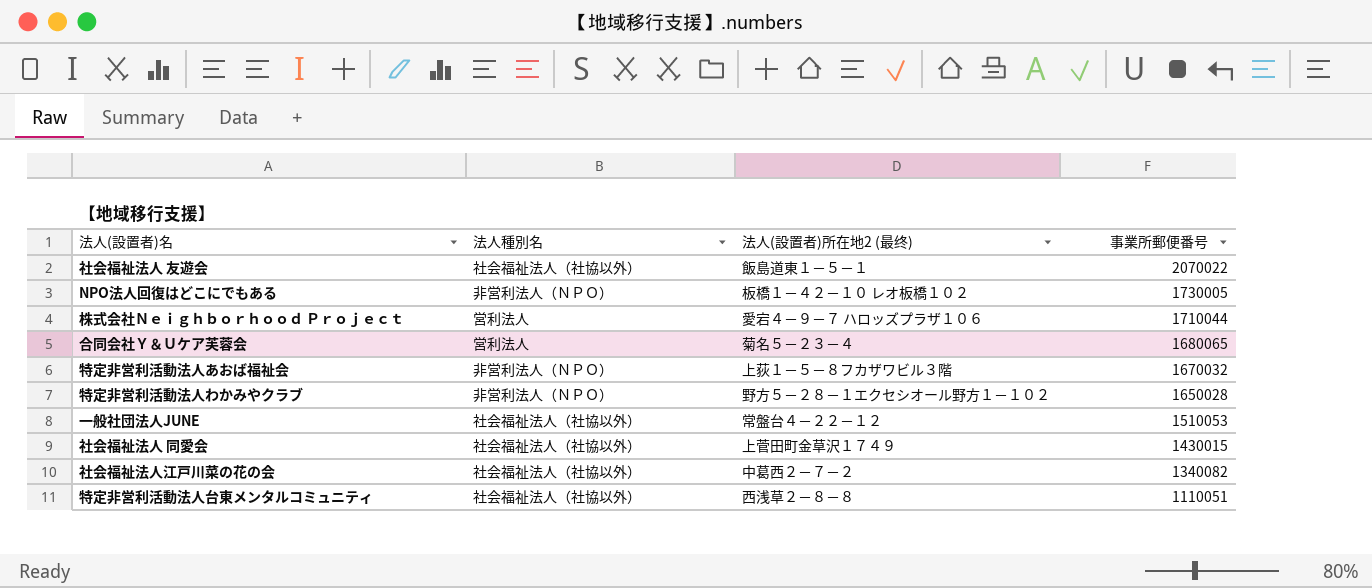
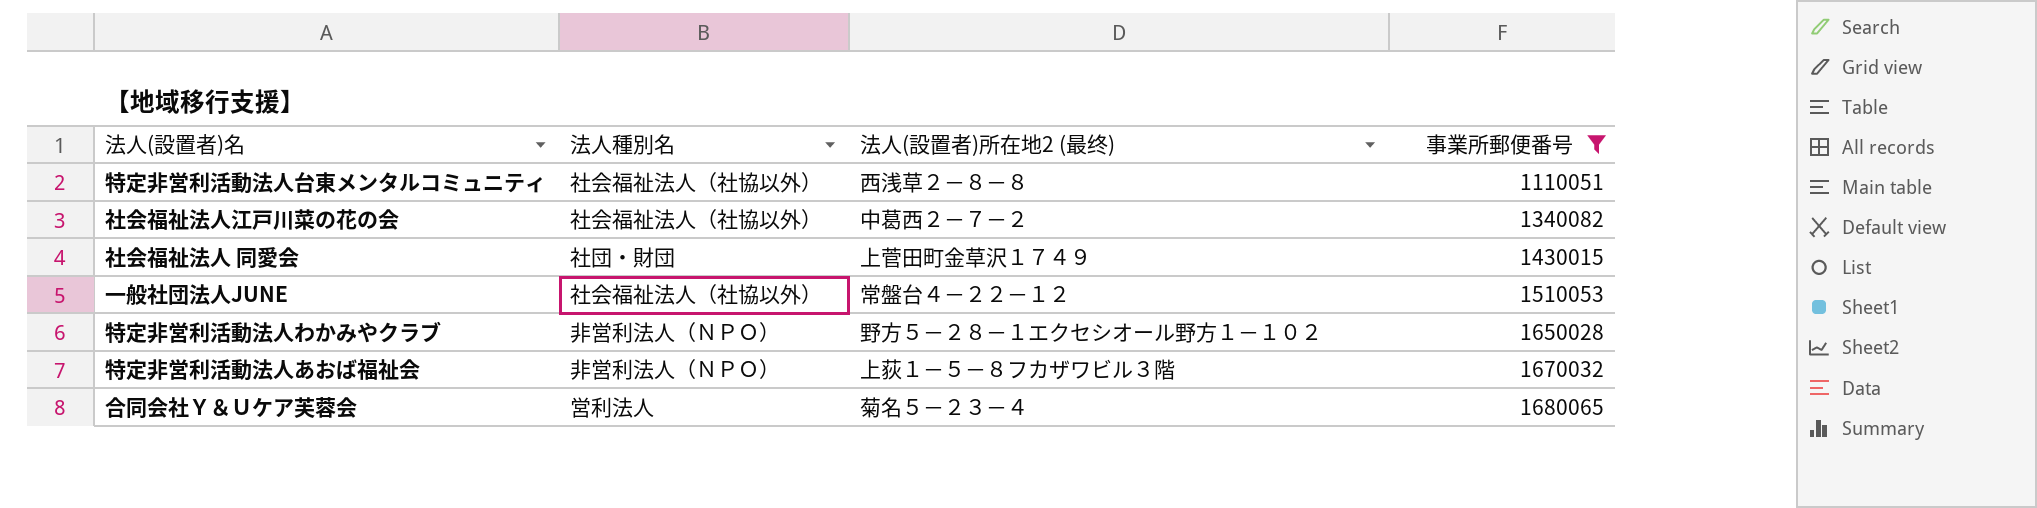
filter: none -> 事業所郵便番号 <= 1680065
row order: 事業所郵便番号 descending -> 事業所郵便番号 ascending
社会福祉法人 同愛会 | 法人種別名: 社会福祉法人（社協以外） -> 社団・財団

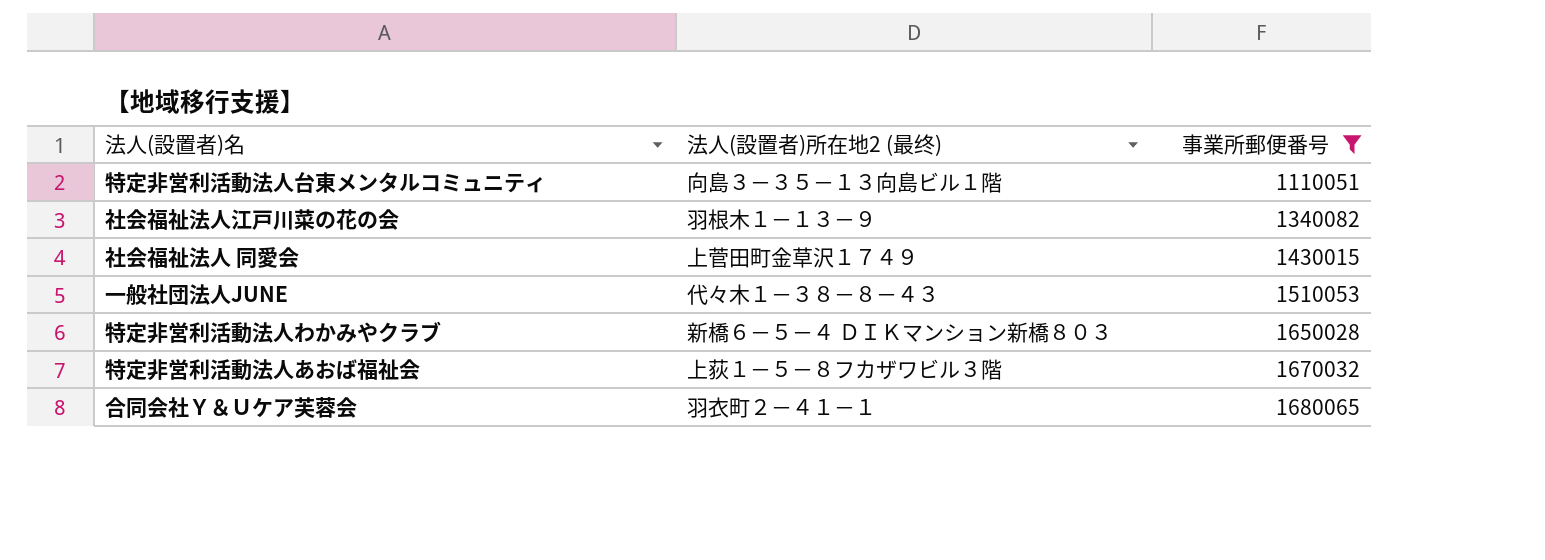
column 法人種別名 | position: 2 -> none
特定非営利活動法人台東メンタルコミュニティ | 法人(設置者)所在地2 (最终): 西浅草２－８－８ -> 向島３－３５－１３向島ビル１階
社会福祉法人江戸川菜の花の会 | 法人(設置者)所在地2 (最终): 中葛西２－７－２ -> 羽根木１－１３－９
一般社団法人JUNE | 法人(設置者)所在地2 (最终): 常盤台４－２２－１２ -> 代々木１－３８－８－４３
特定非営利活動法人わかみやクラブ | 法人(設置者)所在地2 (最终): 野方５－２８－１エクセシオール野方１－１０２ -> 新橋６－５－４ ＤＩＫマンション新橋８０３
合同会社Ｙ＆Ｕケア芙蓉会 | 法人(設置者)所在地2 (最终): 菊名５－２３－４ -> 羽衣町２－４１－１

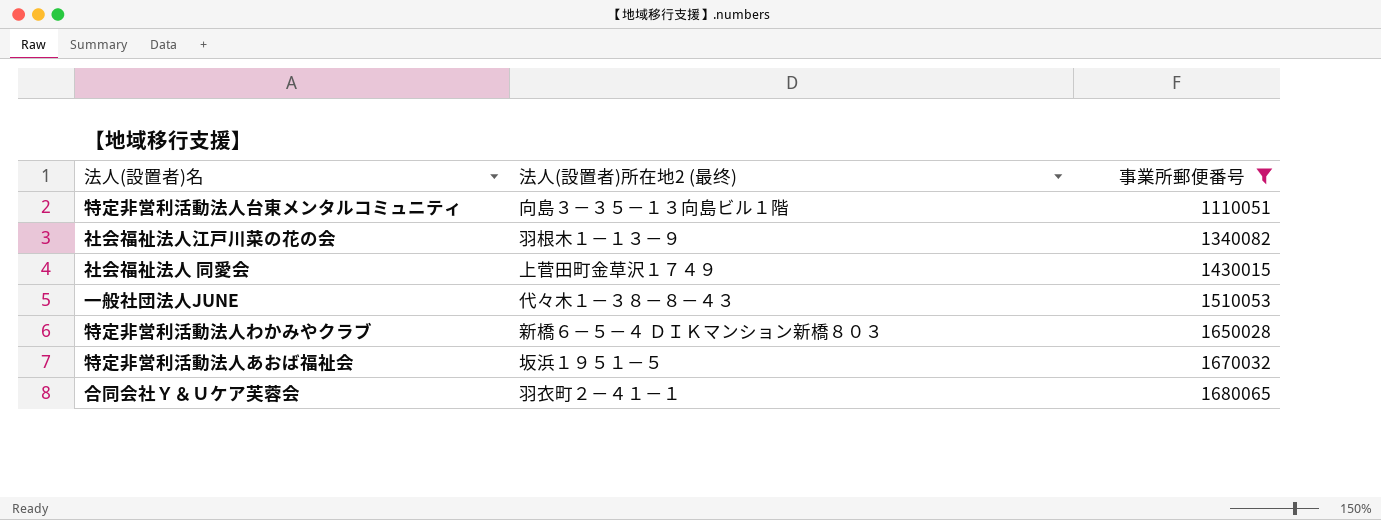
特定非営利活動法人あおば福祉会 | 法人(設置者)所在地2 (最终): 上荻１－５－８フカザワビル３階 -> 坂浜１９５１－５

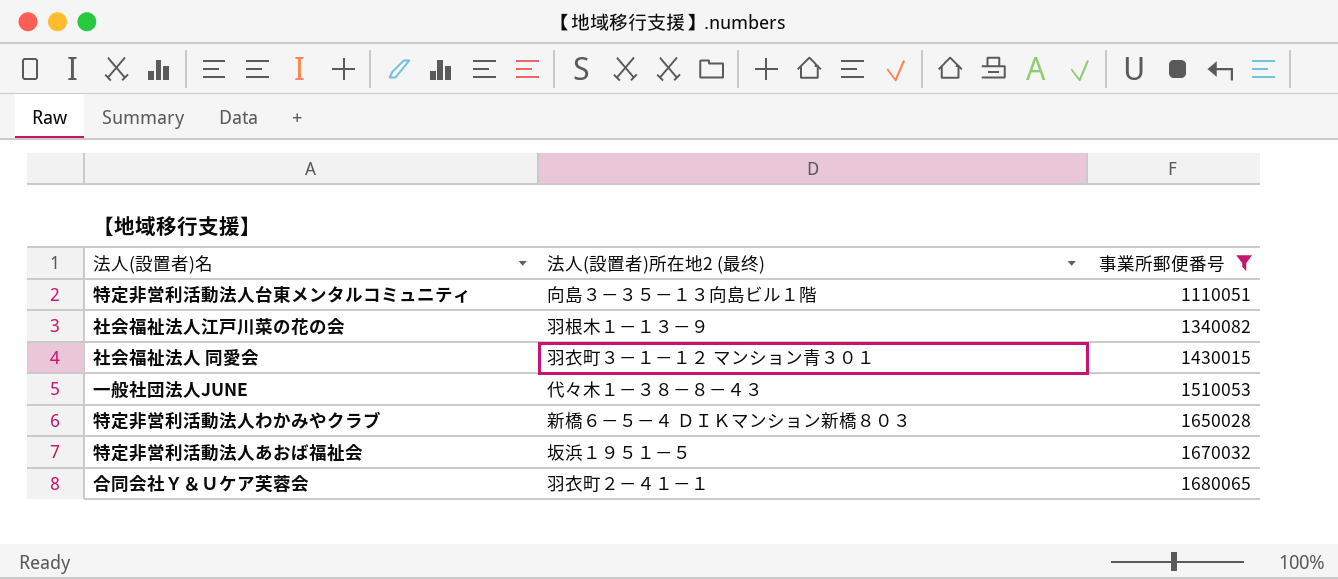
社会福祉法人 同愛会 | 法人(設置者)所在地2 (最终): 上菅田町金草沢１７４９ -> 羽衣町３－１－１２ マンション青３０１

